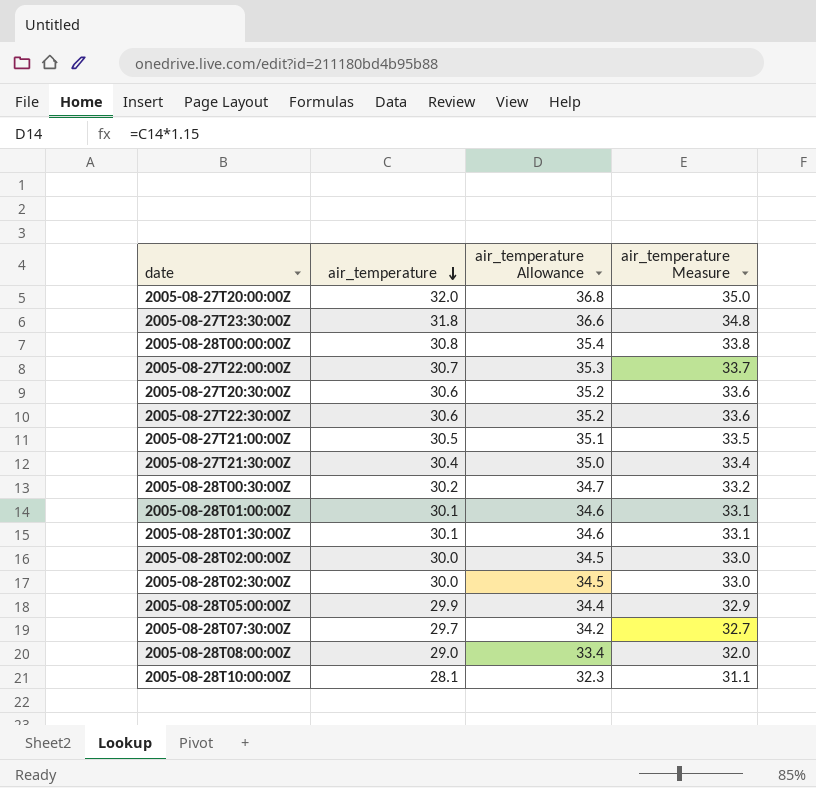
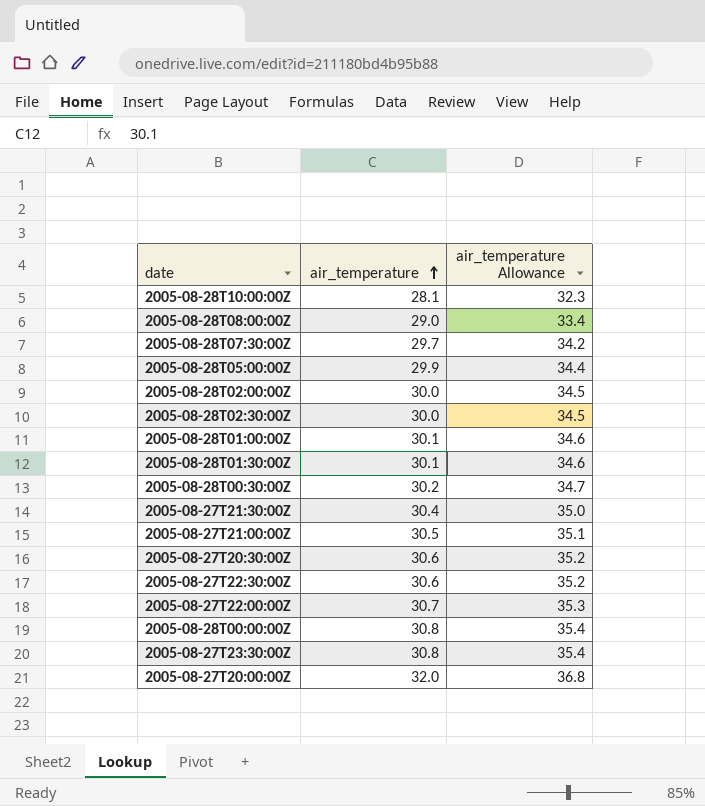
row order: air_temperature descending -> air_temperature ascending
column air_temperature Measure | formula: [air_temperature] + 3 -> none
2005-08-27T23:30:00Z | air_temperature: 31.8 -> 30.8
2005-08-27T23:30:00Z | air_temperature Allowance: 36.6 -> 35.4

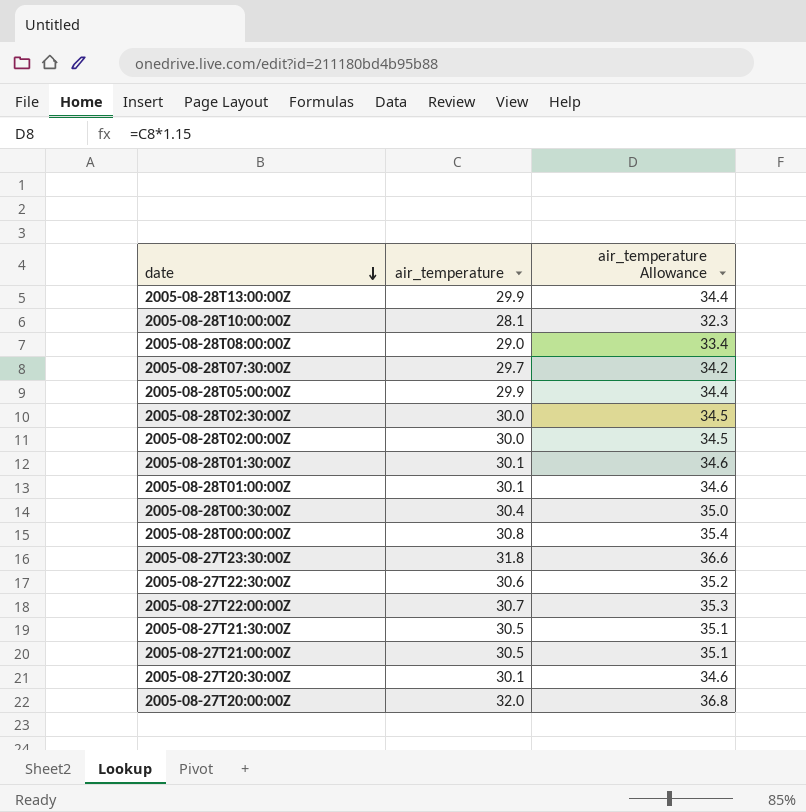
row order: air_temperature ascending -> date descending
row 2005-08-28T13:00:00Z: none -> 29.9 | 34.4
2005-08-28T00:30:00Z | air_temperature: 30.2 -> 30.4
2005-08-28T00:30:00Z | air_temperature Allowance: 34.7 -> 35.0
2005-08-27T23:30:00Z | air_temperature: 30.8 -> 31.8
2005-08-27T23:30:00Z | air_temperature Allowance: 35.4 -> 36.6
2005-08-27T21:30:00Z | air_temperature: 30.4 -> 30.5
2005-08-27T21:30:00Z | air_temperature Allowance: 35.0 -> 35.1
2005-08-27T20:30:00Z | air_temperature: 30.6 -> 30.1
2005-08-27T20:30:00Z | air_temperature Allowance: 35.2 -> 34.6

